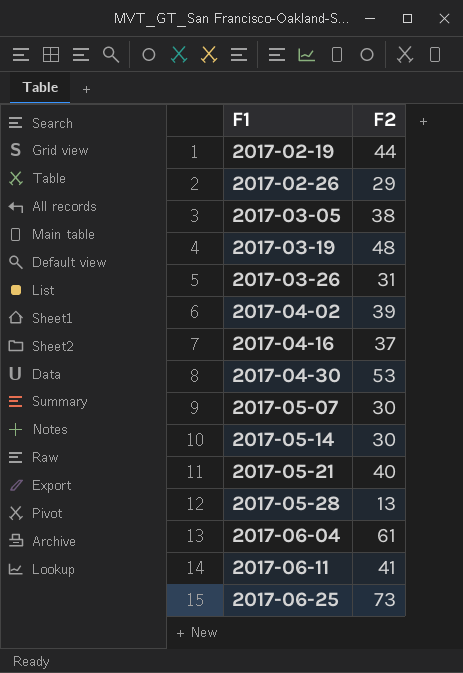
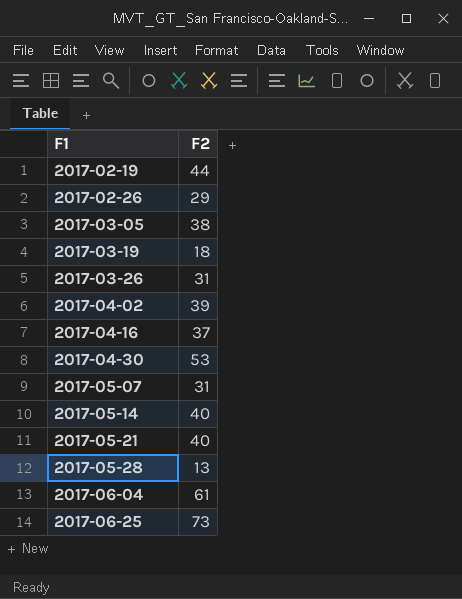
row 2017-06-11: 41 -> none
2017-03-19 | F2: 48 -> 18
2017-05-07 | F2: 30 -> 31
2017-05-14 | F2: 30 -> 40

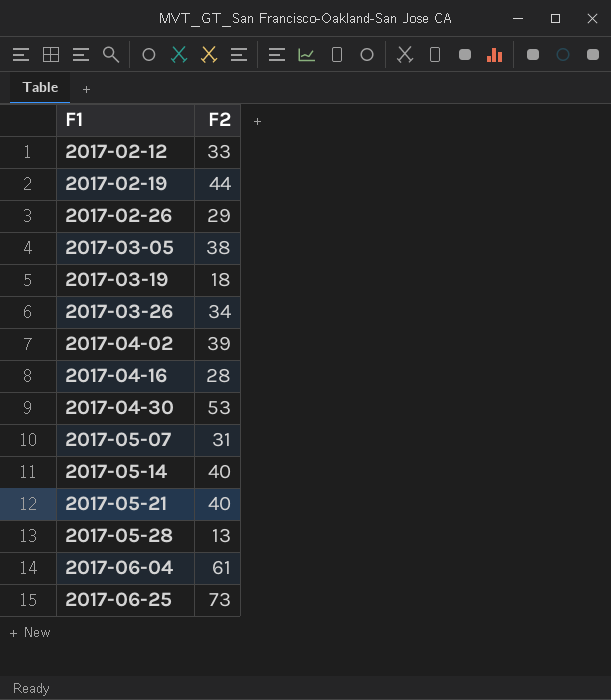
row 2017-02-12: none -> 33
2017-03-26 | F2: 31 -> 34
2017-04-16 | F2: 37 -> 28

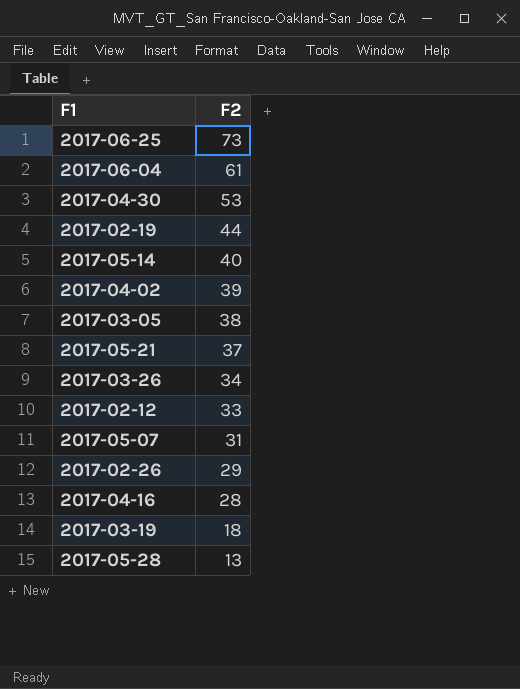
row order: F1 ascending -> F2 descending
2017-05-21 | F2: 40 -> 37

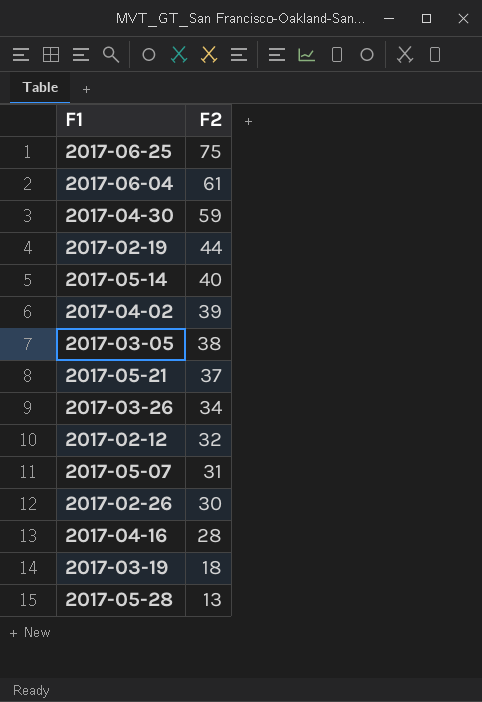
2017-06-25 | F2: 73 -> 75
2017-04-30 | F2: 53 -> 59
2017-02-12 | F2: 33 -> 32
2017-02-26 | F2: 29 -> 30

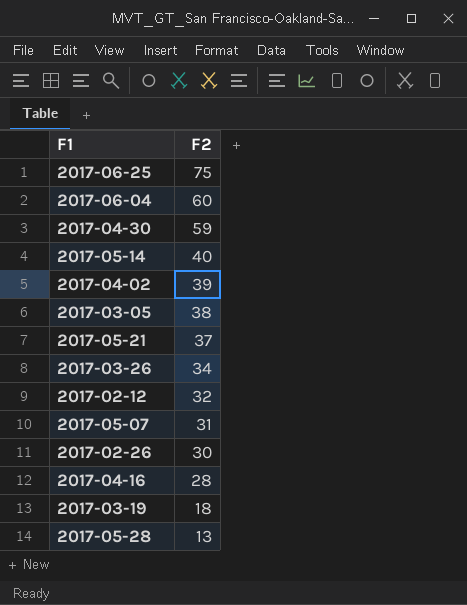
row 2017-02-19: 44 -> none
2017-06-04 | F2: 61 -> 60

